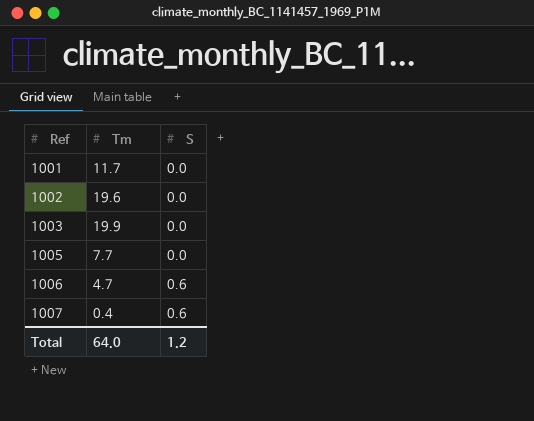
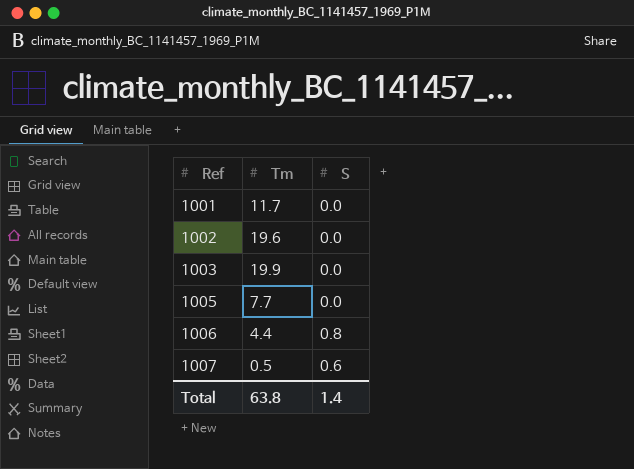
1006 | Tm: 4.7 -> 4.4
1006 | S: 0.6 -> 0.8
1007 | Tm: 0.4 -> 0.5
Total | Tm: 64.0 -> 63.8
Total | S: 1.2 -> 1.4

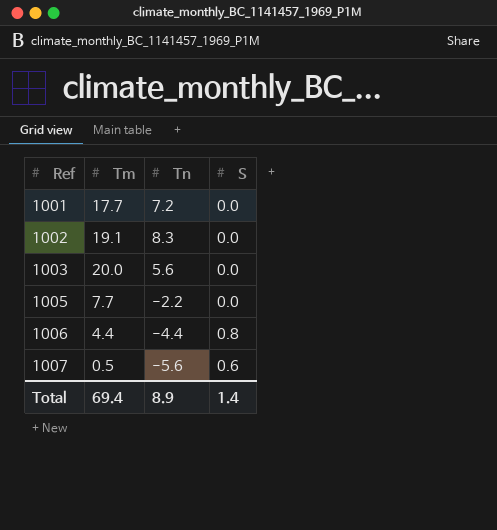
column Tn | position: none -> 3
1001 | Tm: 11.7 -> 17.7
1002 | Tm: 19.6 -> 19.1
1003 | Tm: 19.9 -> 20.0
Total | Tm: 63.8 -> 69.4

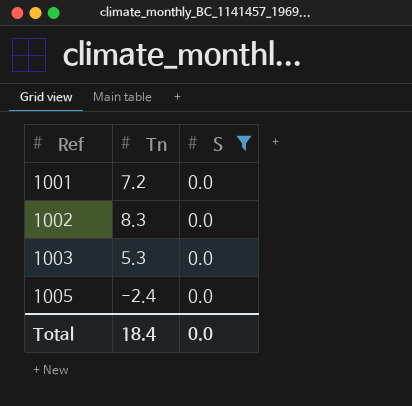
filter: none -> S = 0.0
column Tm | position: 2 -> none
1003 | Tn: 5.6 -> 5.3
1005 | Tn: -2.2 -> -2.4
Total | Tn: 8.9 -> 18.4
Total | S: 1.4 -> 0.0

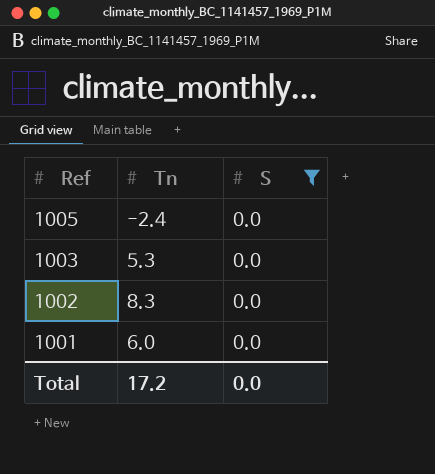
row order: Ref ascending -> Ref descending
1001 | Tn: 7.2 -> 6.0
Total | Tn: 18.4 -> 17.2

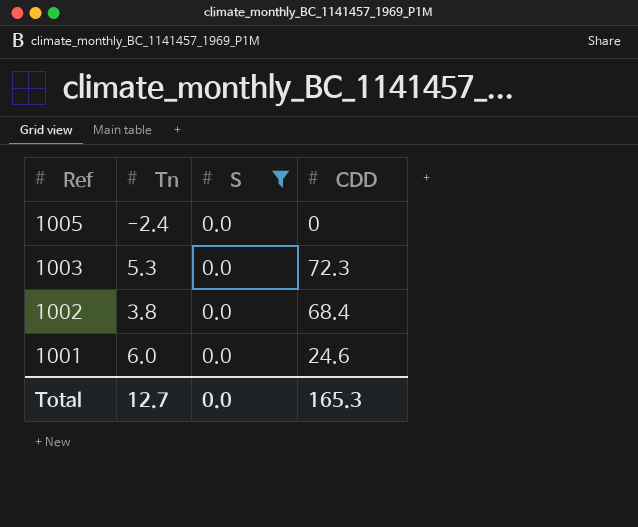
column CDD | position: none -> 4
1002 | Tn: 8.3 -> 3.8
Total | Tn: 17.2 -> 12.7

